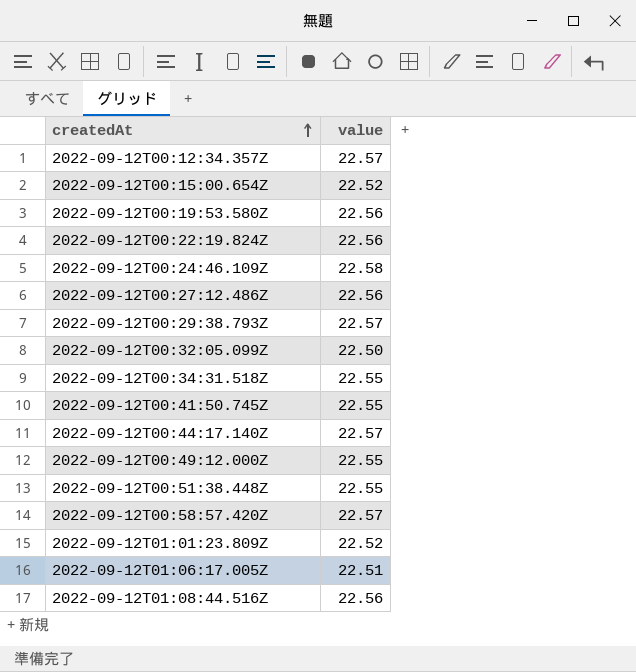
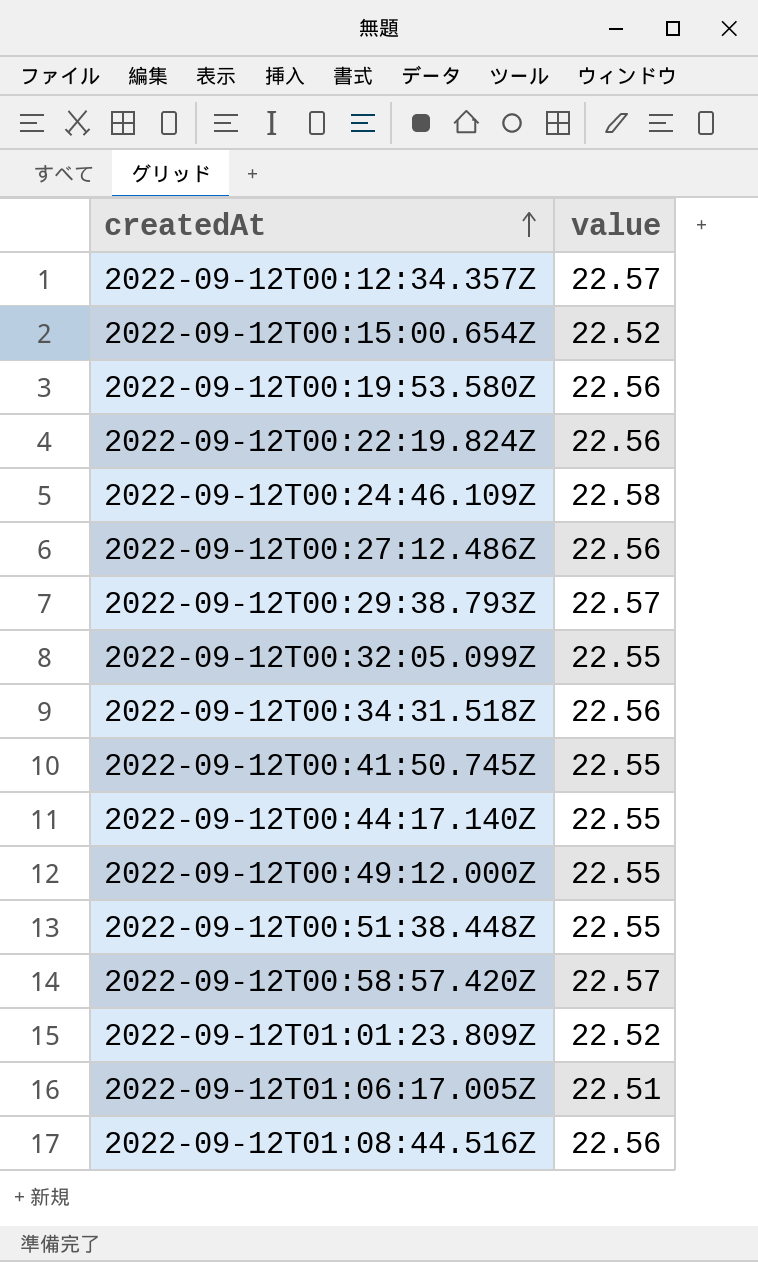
2022-09-12T00:32:05.099Z | value: 22.50 -> 22.55
2022-09-12T00:34:31.518Z | value: 22.55 -> 22.56
2022-09-12T00:44:17.140Z | value: 22.57 -> 22.55

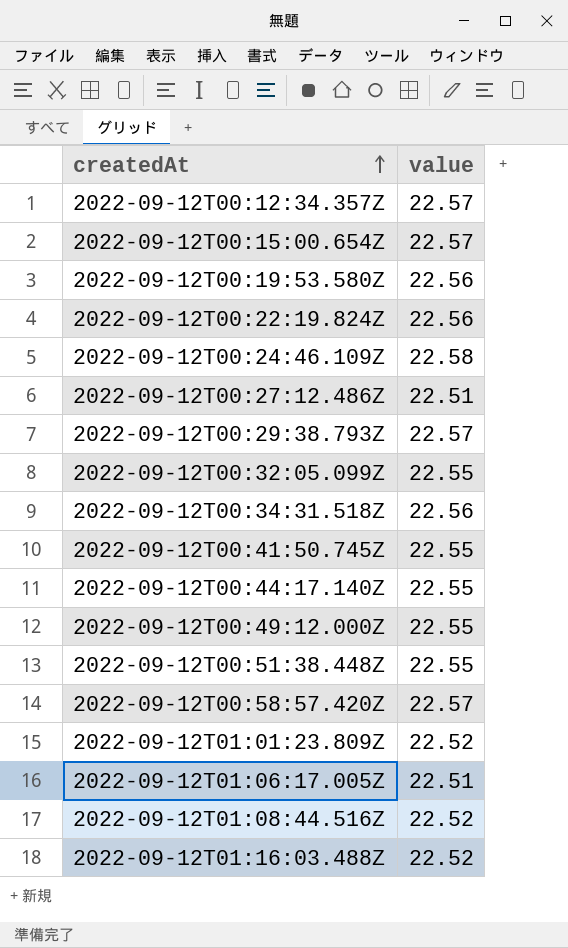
2022-09-12T00:15:00.654Z | value: 22.52 -> 22.57
2022-09-12T00:27:12.486Z | value: 22.56 -> 22.51
2022-09-12T01:08:44.516Z | value: 22.56 -> 22.52
row 2022-09-12T01:16:03.488Z: none -> 22.52

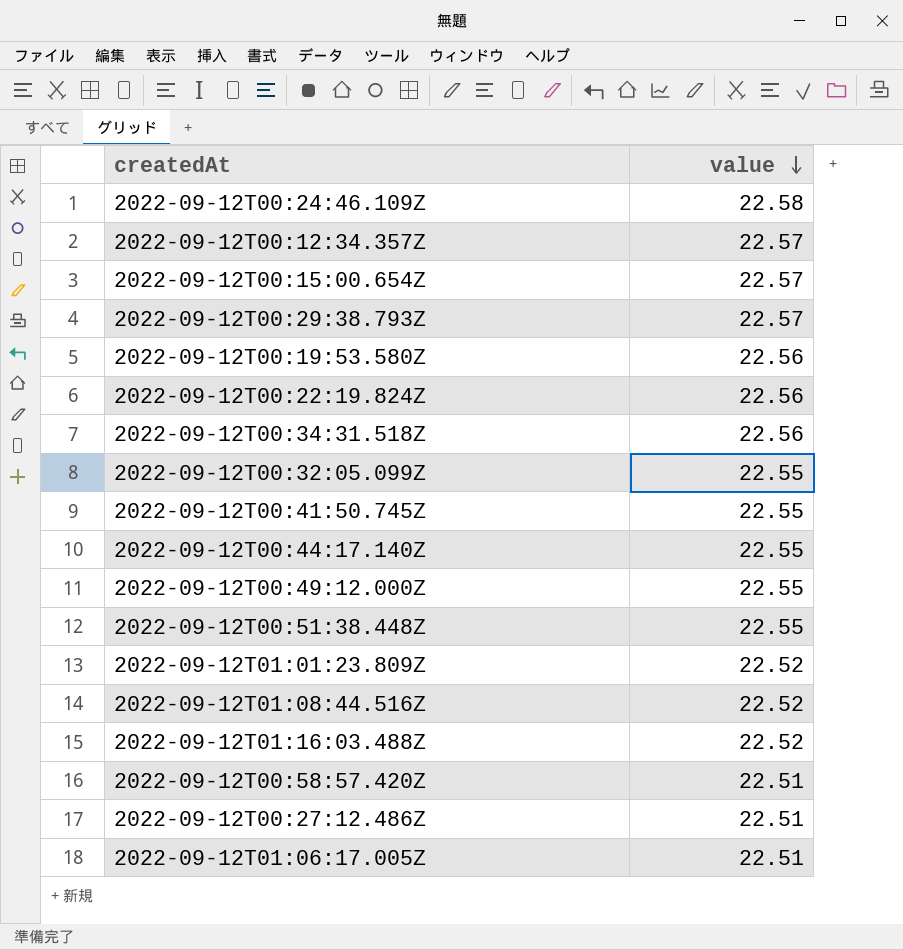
row order: createdAt ascending -> value descending
2022-09-12T00:58:57.420Z | value: 22.57 -> 22.51

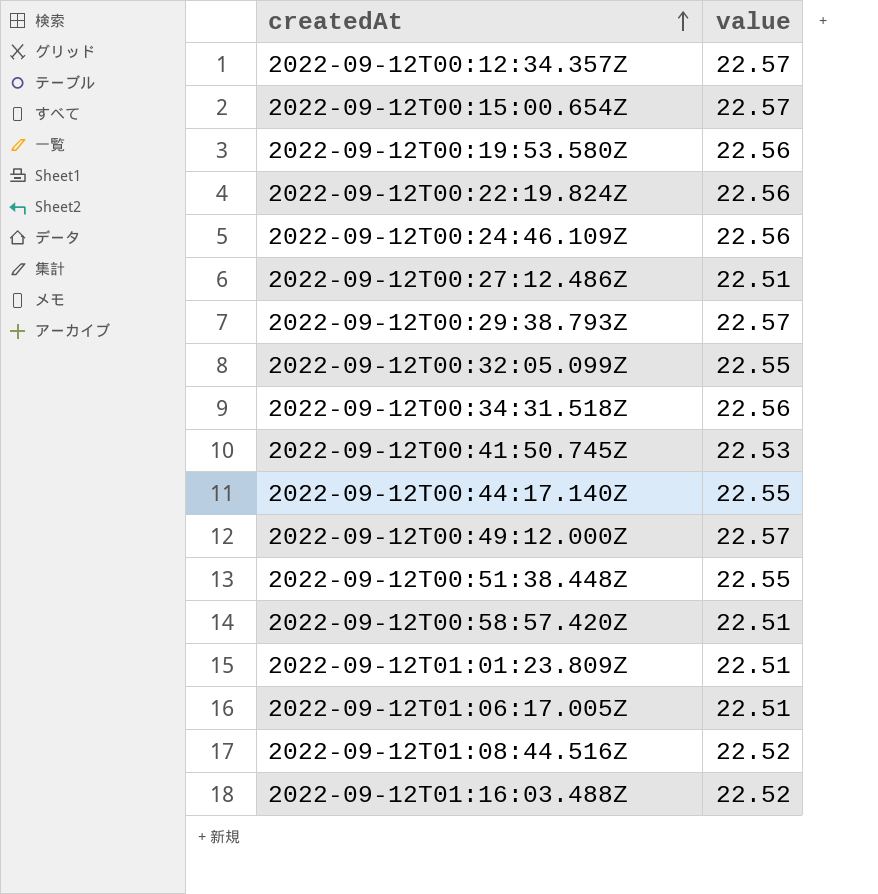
row order: value descending -> createdAt ascending
2022-09-12T00:24:46.109Z | value: 22.58 -> 22.56
2022-09-12T00:41:50.745Z | value: 22.55 -> 22.53
2022-09-12T00:49:12.000Z | value: 22.55 -> 22.57
2022-09-12T01:01:23.809Z | value: 22.52 -> 22.51

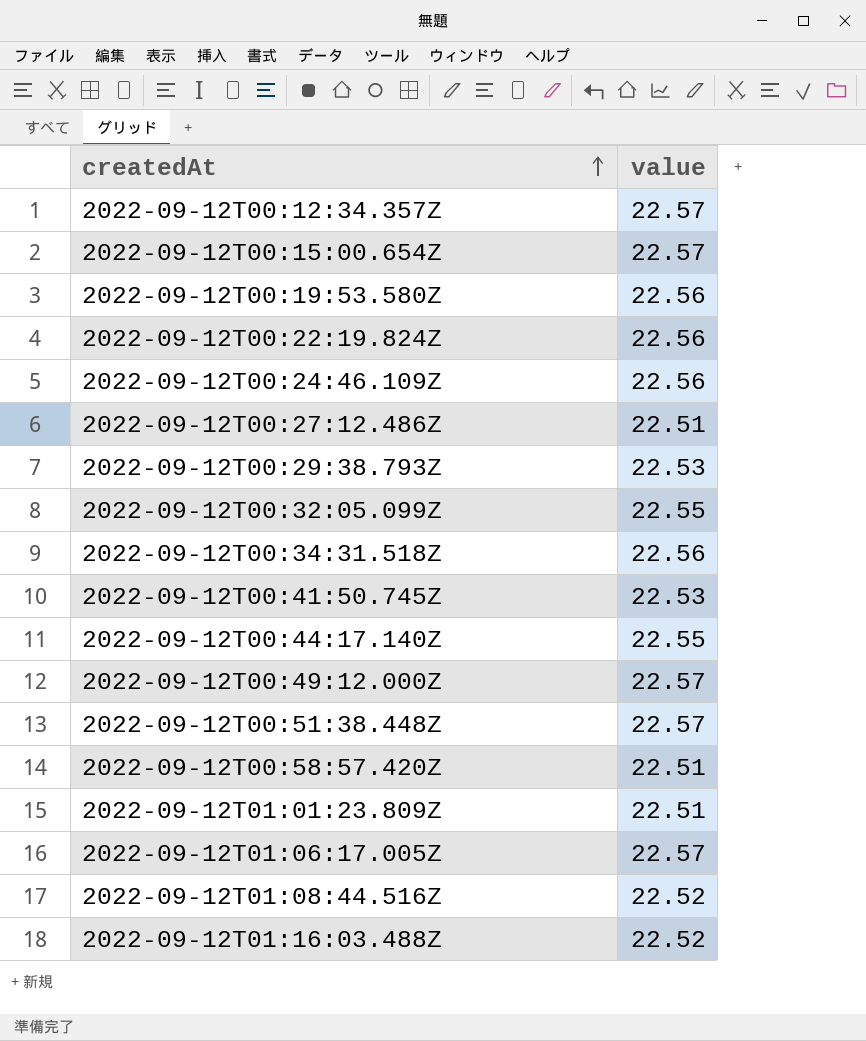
2022-09-12T00:29:38.793Z | value: 22.57 -> 22.53
2022-09-12T00:51:38.448Z | value: 22.55 -> 22.57
2022-09-12T01:06:17.005Z | value: 22.51 -> 22.57

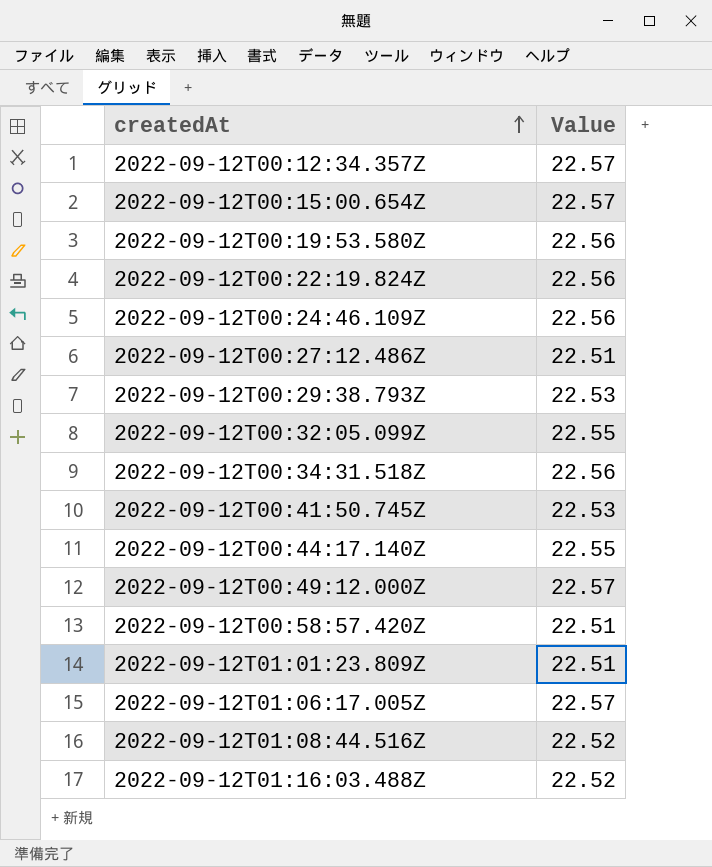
column name: value -> Value
row 2022-09-12T00:51:38.448Z: 22.57 -> none

